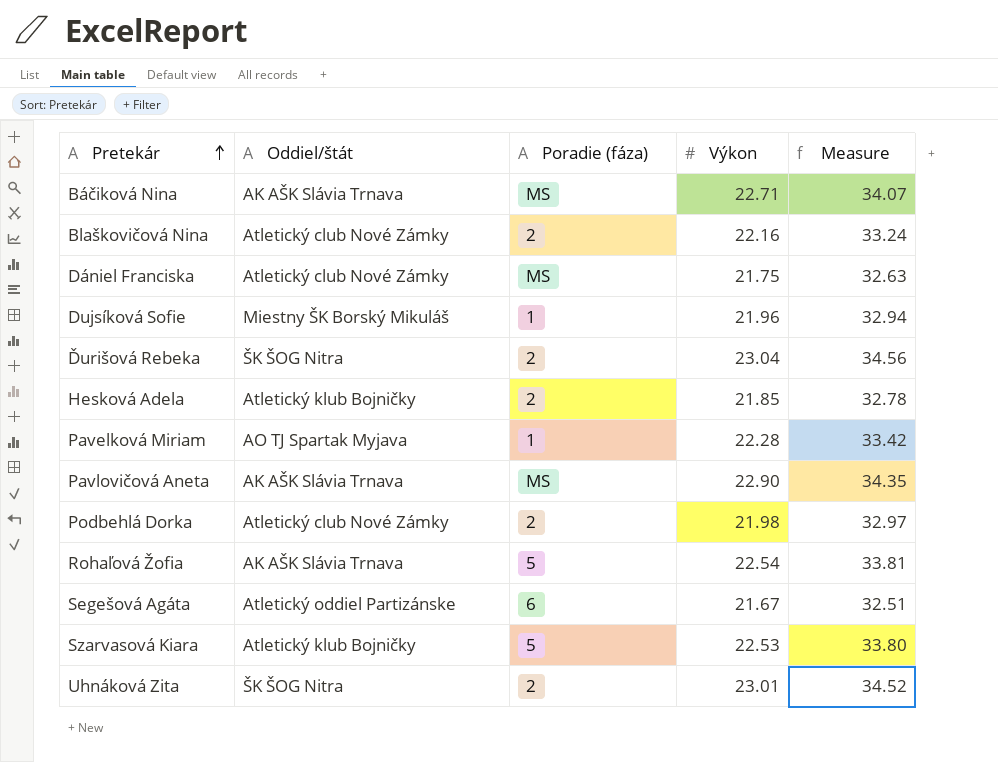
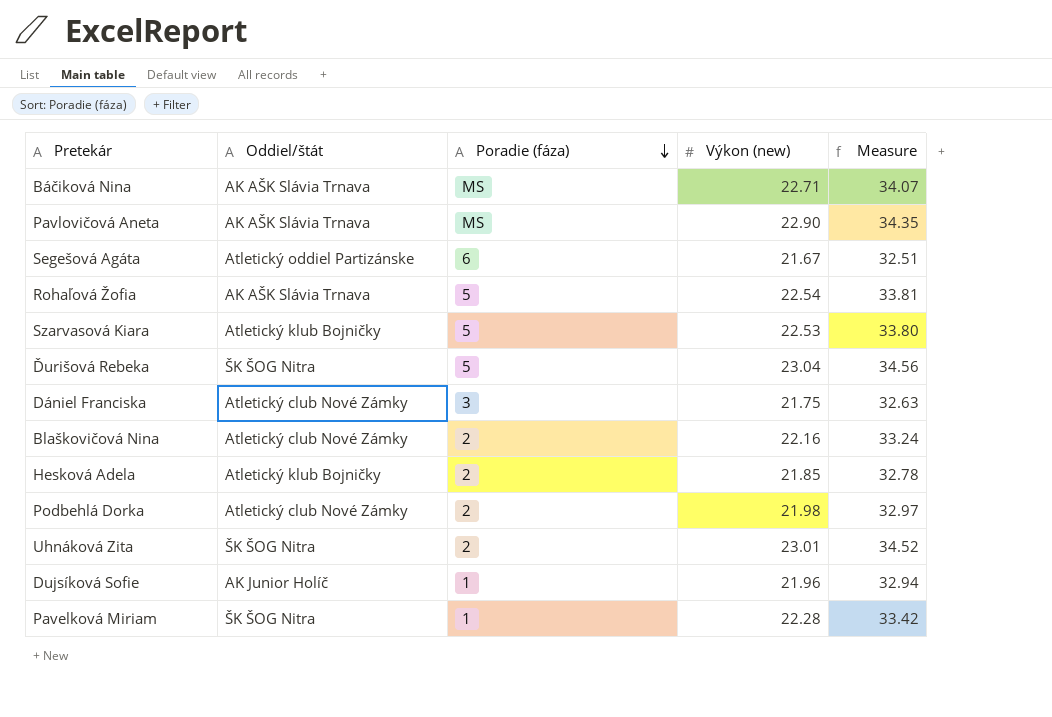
row order: Pretekár ascending -> Poradie (fáza) descending
column name: Výkon -> Výkon (new)
Ďurišová Rebeka | Poradie (fáza): 2 -> 5
Dániel Franciska | Poradie (fáza): MS -> 3
Dujsíková Sofie | Oddiel/štát: Miestny ŠK Borský Mikuláš -> AK Junior Holíč
Pavelková Miriam | Oddiel/štát: AO TJ Spartak Myjava -> ŠK ŠOG Nitra

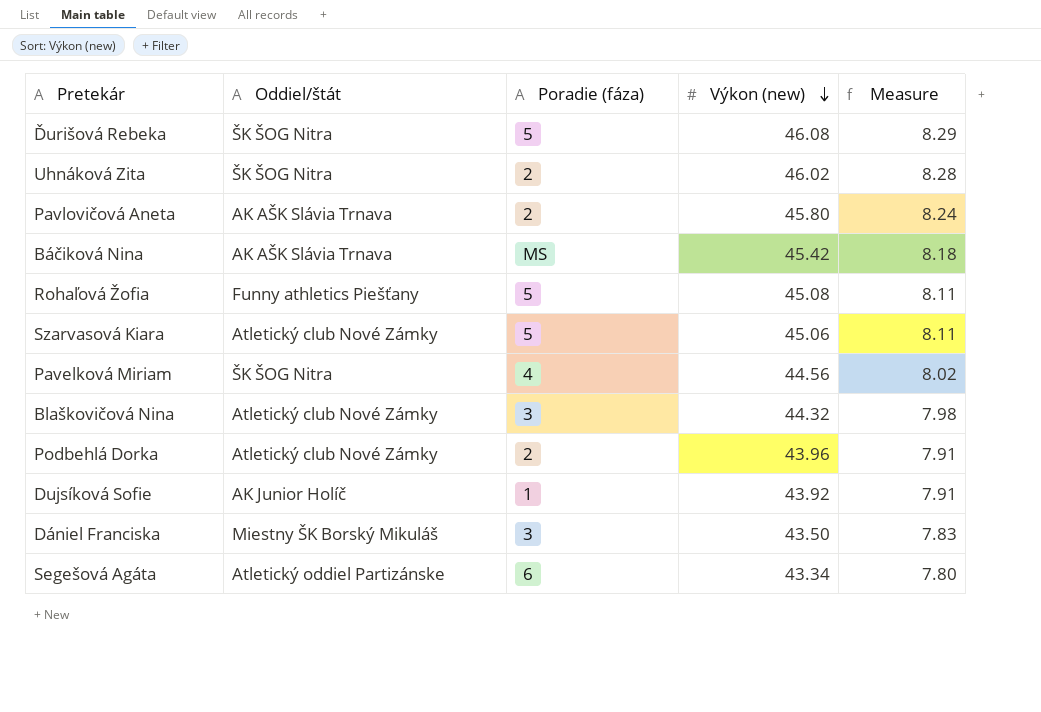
row order: Poradie (fáza) descending -> Výkon (new) descending
column Measure | formula: [Výkon (new)] * 1.5 -> [Výkon (new)] * 0.18
row Hesková Adela: Atletický klub Bojničky | 2 | 21.85 | 32.78 -> none
Ďurišová Rebeka | Výkon (new): 23.04 -> 46.08
Uhnáková Zita | Výkon (new): 23.01 -> 46.02
Pavlovičová Aneta | Poradie (fáza): MS -> 2
Pavlovičová Aneta | Výkon (new): 22.90 -> 45.80
Báčiková Nina | Výkon (new): 22.71 -> 45.42
Rohaľová Žofia | Oddiel/štát: AK AŠK Slávia Trnava -> Funny athletics Piešťany
Rohaľová Žofia | Výkon (new): 22.54 -> 45.08
Szarvasová Kiara | Oddiel/štát: Atletický klub Bojničky -> Atletický club Nové Zámky
Szarvasová Kiara | Výkon (new): 22.53 -> 45.06
Pavelková Miriam | Poradie (fáza): 1 -> 4
Pavelková Miriam | Výkon (new): 22.28 -> 44.56
Blaškovičová Nina | Poradie (fáza): 2 -> 3
Blaškovičová Nina | Výkon (new): 22.16 -> 44.32
Podbehlá Dorka | Výkon (new): 21.98 -> 43.96
Dujsíková Sofie | Výkon (new): 21.96 -> 43.92
Dániel Franciska | Oddiel/štát: Atletický club Nové Zámky -> Miestny ŠK Borský Mikuláš
Dániel Franciska | Výkon (new): 21.75 -> 43.50
Segešová Agáta | Výkon (new): 21.67 -> 43.34

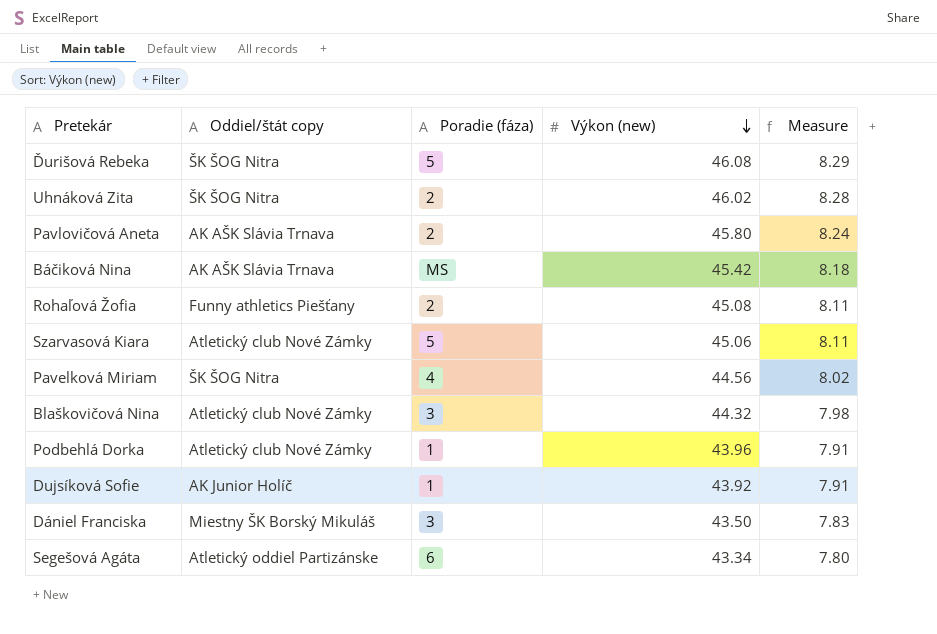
column name: Oddiel/štát -> Oddiel/štát copy
Rohaľová Žofia | Poradie (fáza): 5 -> 2
Podbehlá Dorka | Poradie (fáza): 2 -> 1

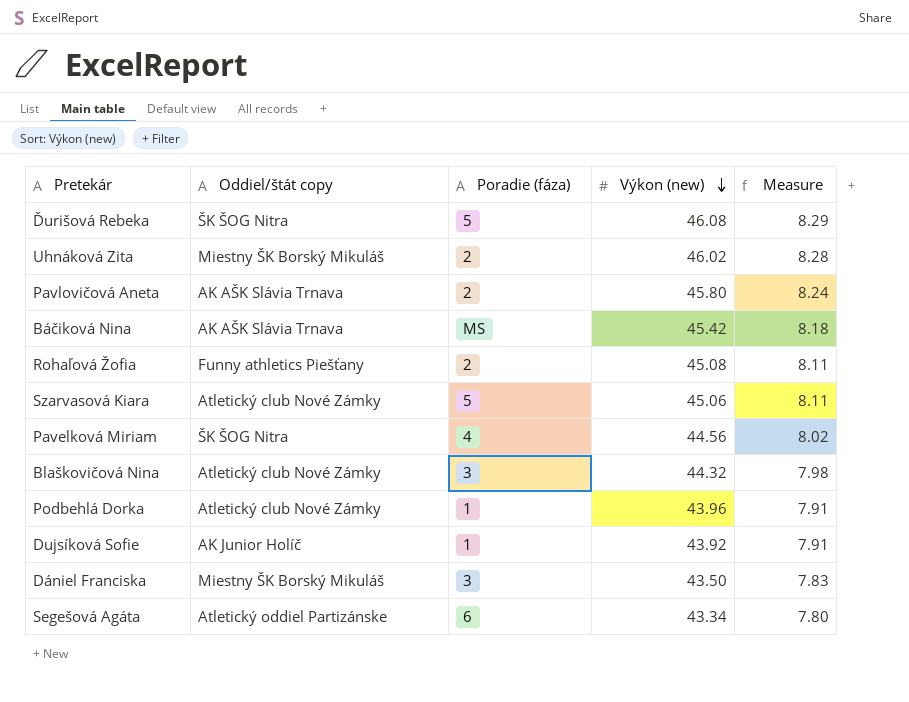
Uhnáková Zita | Oddiel/štát copy: ŠK ŠOG Nitra -> Miestny ŠK Borský Mikuláš

